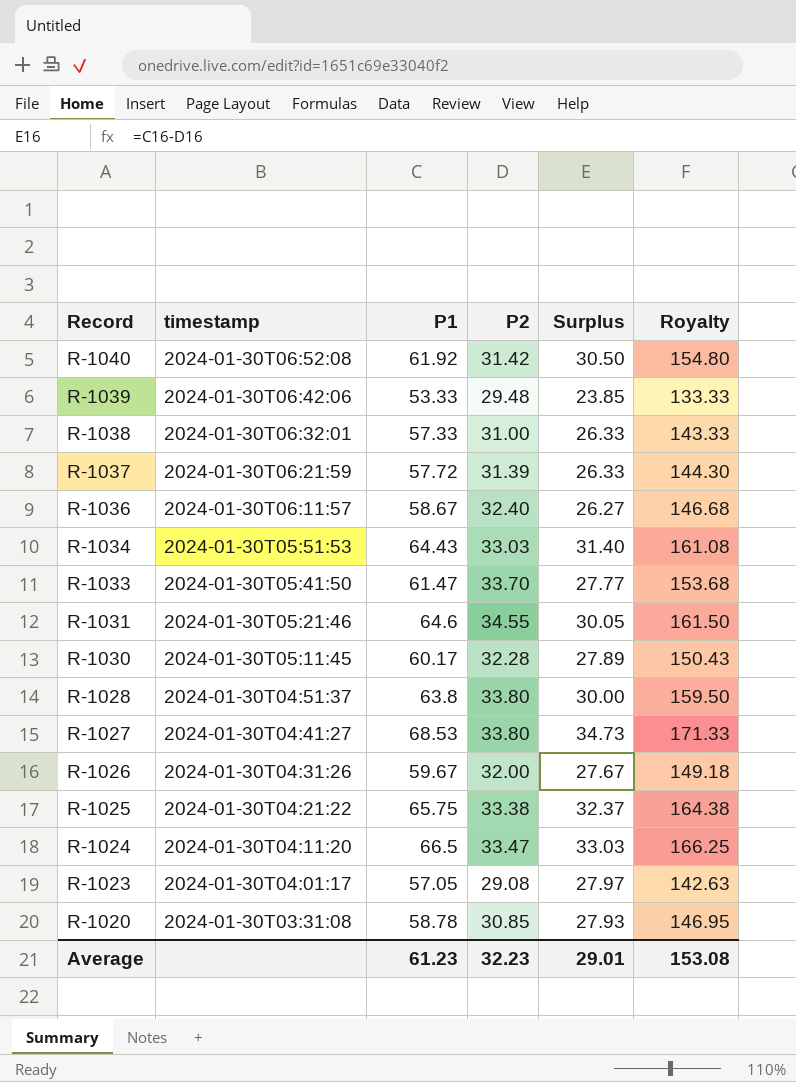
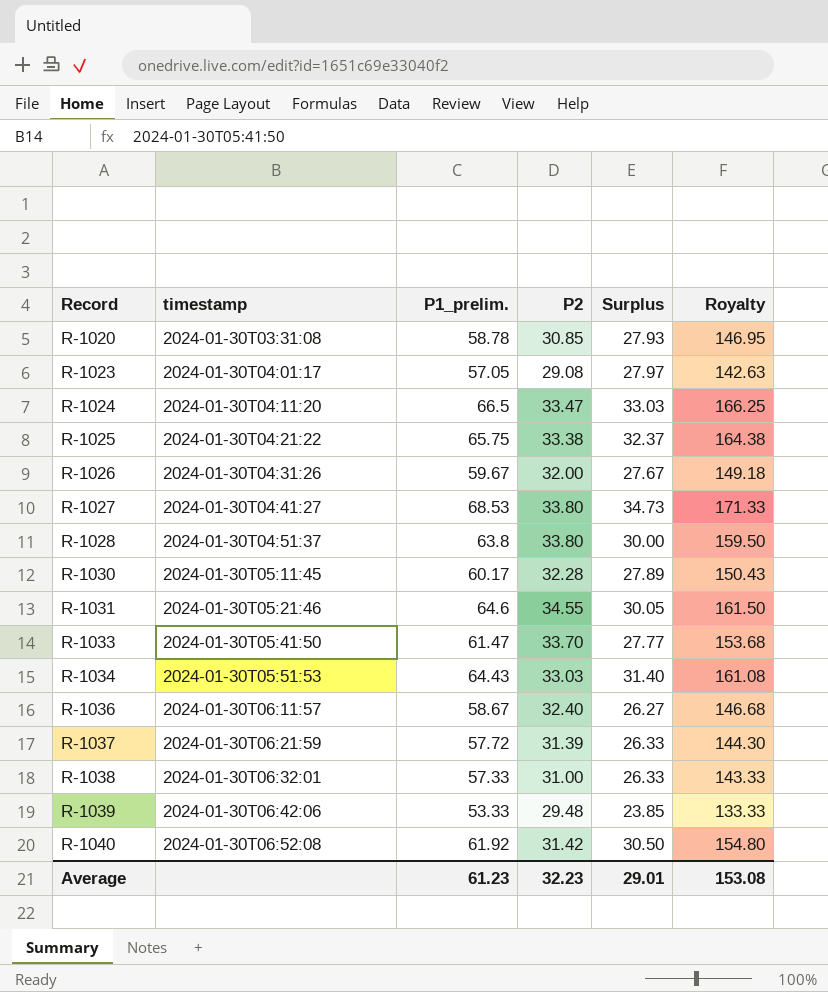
row order: Record descending -> Record ascending
column name: P1 -> P1_prelim.

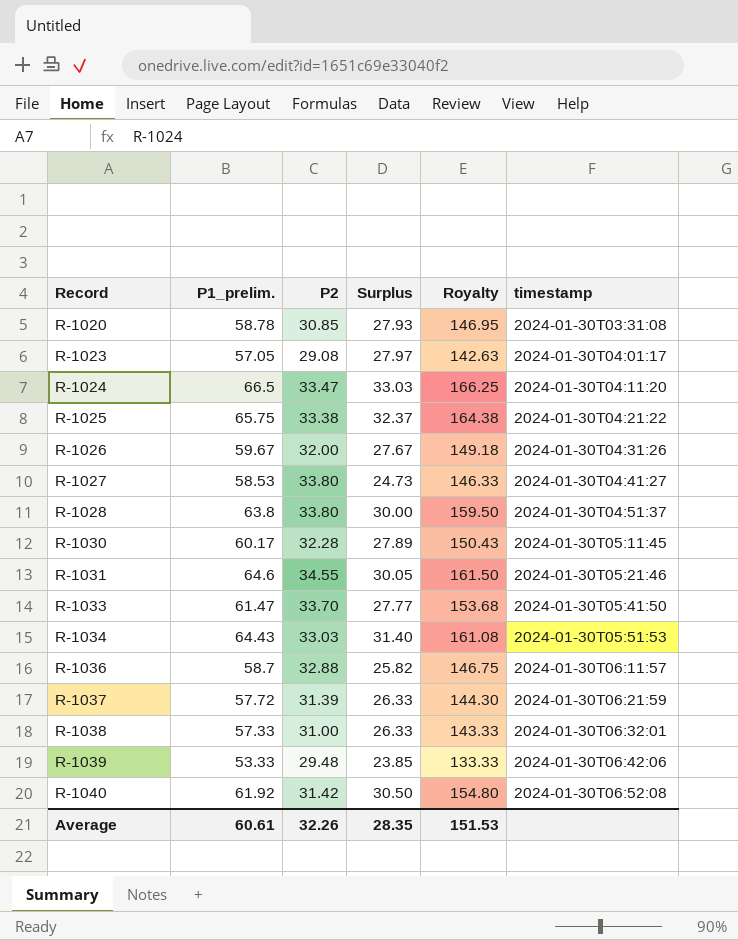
column timestamp | position: 2 -> 6
R-1027 | P1_prelim.: 68.53 -> 58.53
R-1027 | Surplus: 34.73 -> 24.73
R-1027 | Royalty: 171.33 -> 146.33
R-1036 | P1_prelim.: 58.67 -> 58.7
R-1036 | P2: 32.40 -> 32.88
R-1036 | Surplus: 26.27 -> 25.82
R-1036 | Royalty: 146.68 -> 146.75
Average | P1_prelim.: 61.23 -> 60.61
Average | P2: 32.23 -> 32.26
Average | Surplus: 29.01 -> 28.35
Average | Royalty: 153.08 -> 151.53

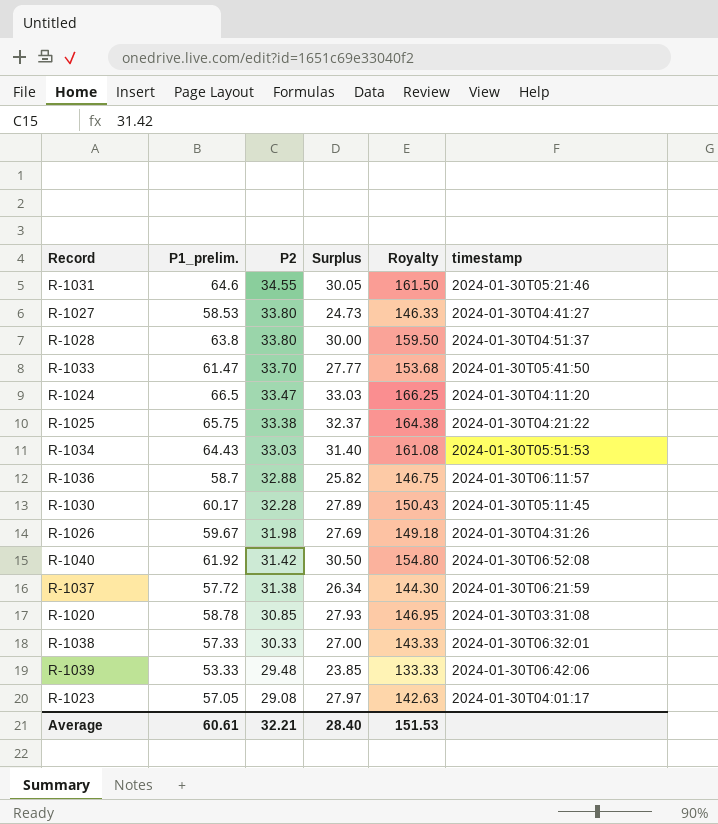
row order: Record ascending -> P2 descending
R-1026 | P2: 32.00 -> 31.98
R-1026 | Surplus: 27.67 -> 27.69
R-1037 | P2: 31.39 -> 31.38
R-1037 | Surplus: 26.33 -> 26.34
R-1038 | P2: 31.00 -> 30.33
R-1038 | Surplus: 26.33 -> 27.00
Average | P2: 32.26 -> 32.21
Average | Surplus: 28.35 -> 28.40

